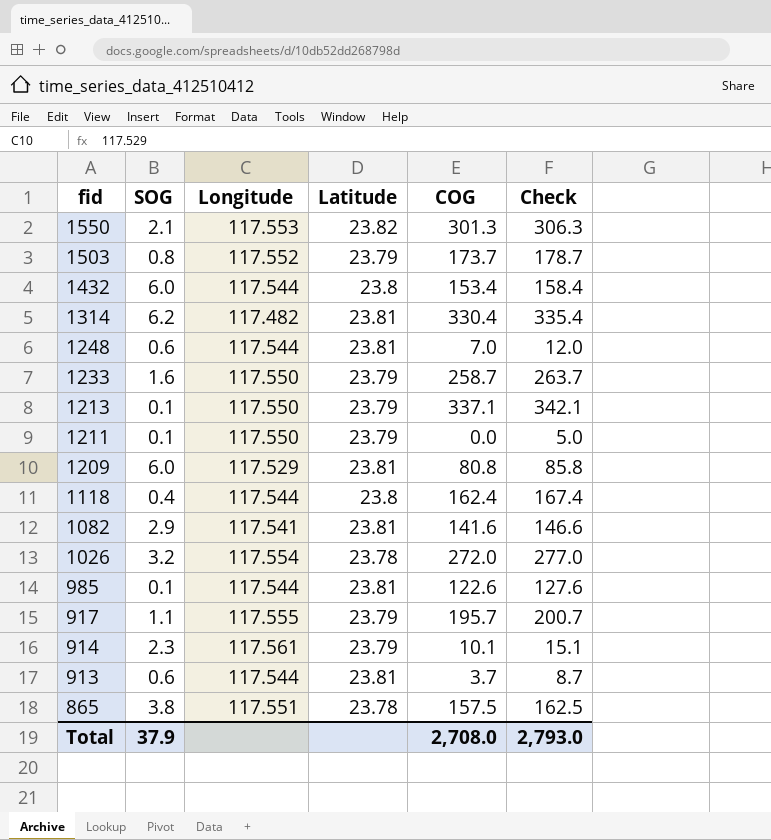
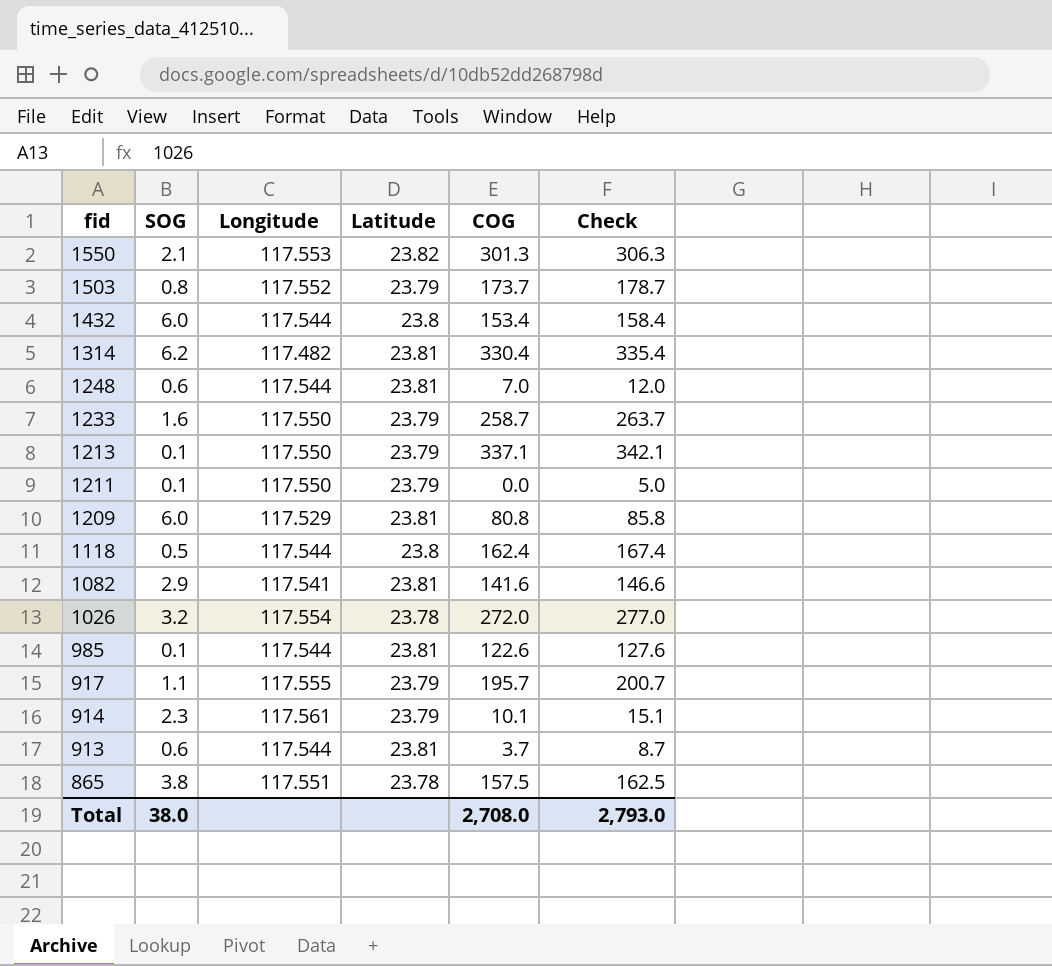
1118 | SOG: 0.4 -> 0.5
Total | SOG: 37.9 -> 38.0

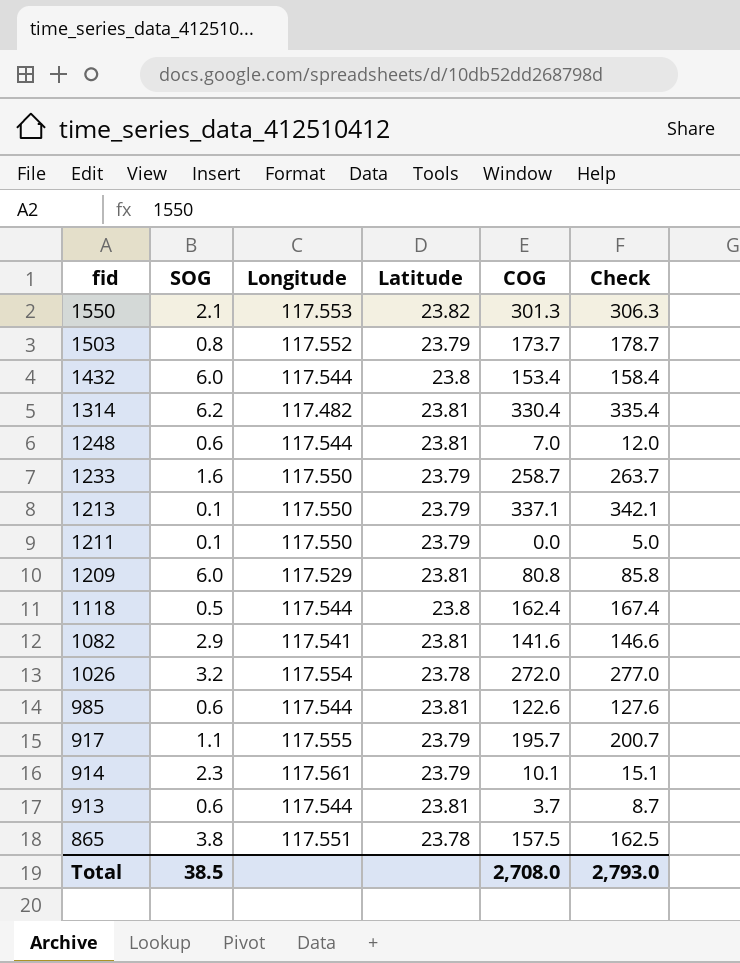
985 | SOG: 0.1 -> 0.6
Total | SOG: 38.0 -> 38.5

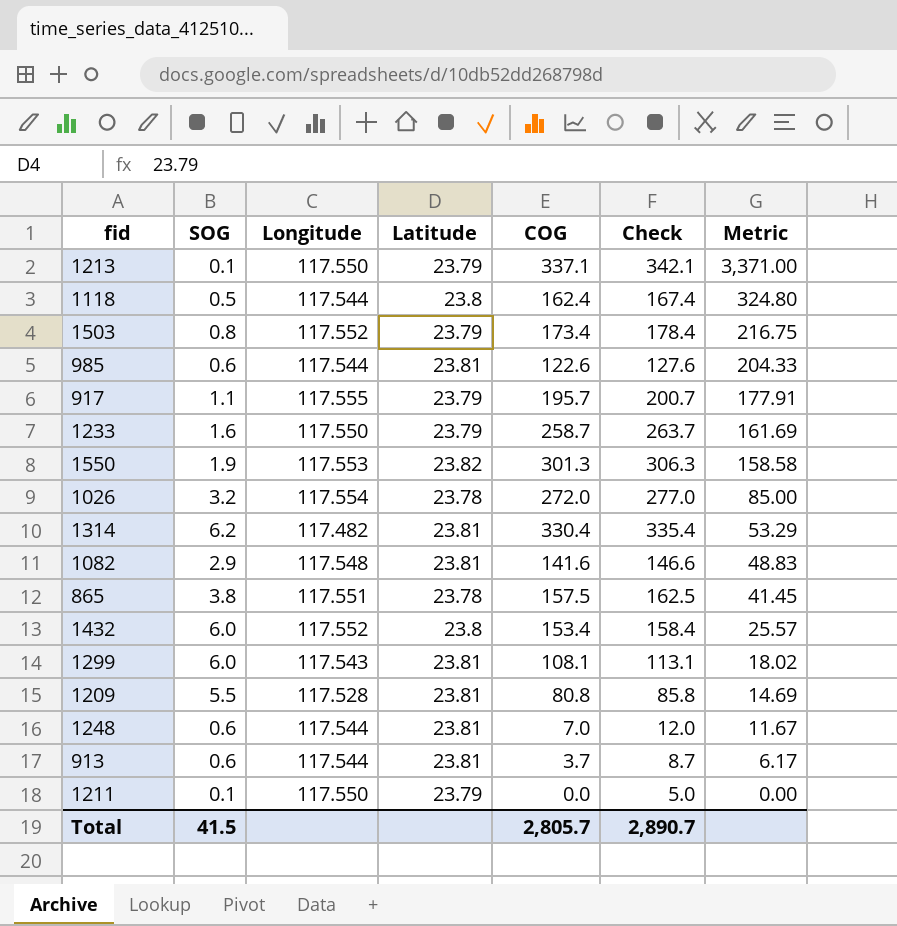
row order: fid descending -> Metric descending
column Metric | formula: none -> [COG] / [SOG]
row 914: 2.3 | 117.561 | 23.79 | 10.1 | 15.1 -> none
1503 | COG: 173.7 -> 173.4
1503 | Check: 178.7 -> 178.4
1550 | SOG: 2.1 -> 1.9
1082 | Longitude: 117.541 -> 117.548
1432 | Longitude: 117.544 -> 117.552
row 1299: none -> 6.0 | 117.543 | 23.81 | 108.1 | 113.1 | 18.02
1209 | SOG: 6.0 -> 5.5
1209 | Longitude: 117.529 -> 117.528
Total | SOG: 38.5 -> 41.5
Total | COG: 2,708.0 -> 2,805.7
Total | Check: 2,793.0 -> 2,890.7

